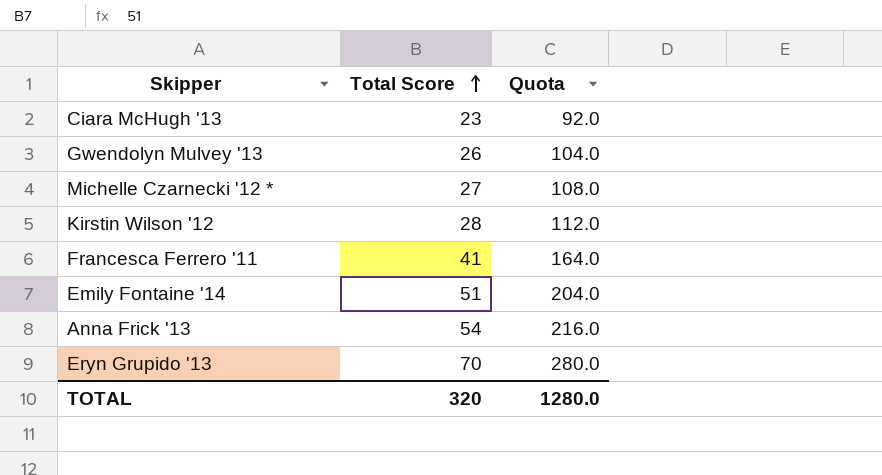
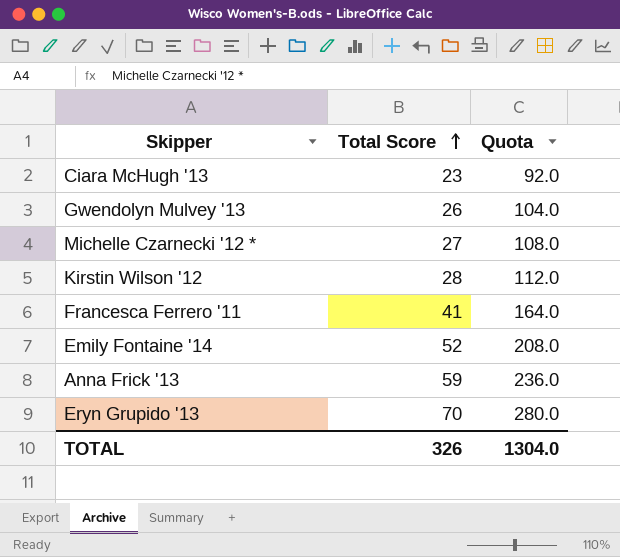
Emily Fontaine '14 | Total Score: 51 -> 52
Emily Fontaine '14 | Quota: 204.0 -> 208.0
Anna Frick '13 | Total Score: 54 -> 59
Anna Frick '13 | Quota: 216.0 -> 236.0
TOTAL | Total Score: 320 -> 326
TOTAL | Quota: 1280.0 -> 1304.0

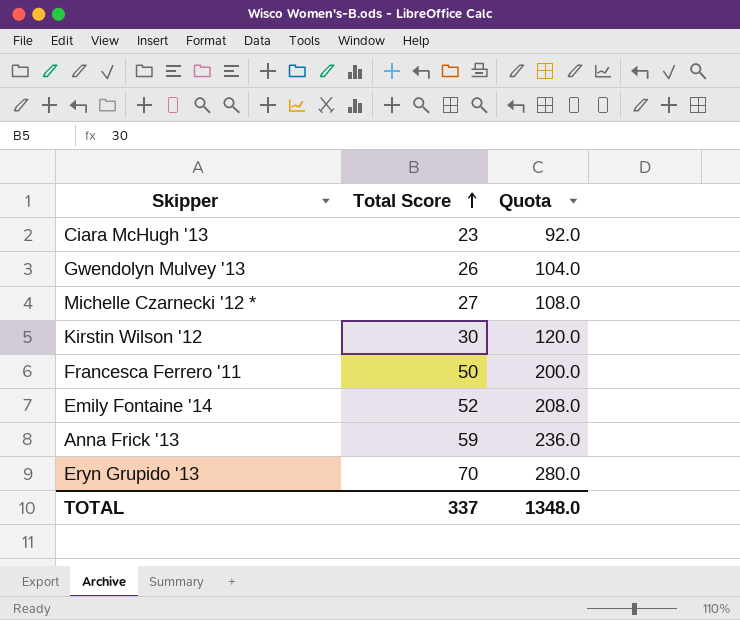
Kirstin Wilson '12 | Total Score: 28 -> 30
Kirstin Wilson '12 | Quota: 112.0 -> 120.0
Francesca Ferrero '11 | Total Score: 41 -> 50
Francesca Ferrero '11 | Quota: 164.0 -> 200.0
TOTAL | Total Score: 326 -> 337
TOTAL | Quota: 1304.0 -> 1348.0

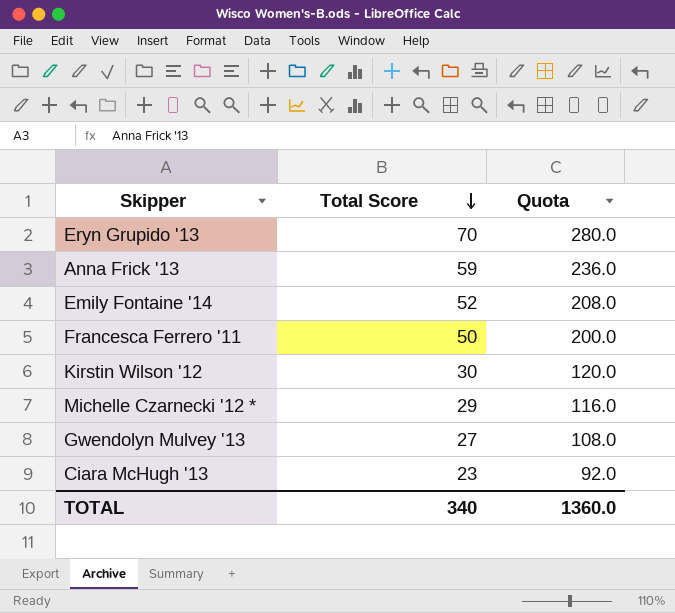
row order: Total Score ascending -> Total Score descending
Michelle Czarnecki '12 * | Total Score: 27 -> 29
Michelle Czarnecki '12 * | Quota: 108.0 -> 116.0
Gwendolyn Mulvey '13 | Total Score: 26 -> 27
Gwendolyn Mulvey '13 | Quota: 104.0 -> 108.0
TOTAL | Total Score: 337 -> 340
TOTAL | Quota: 1348.0 -> 1360.0

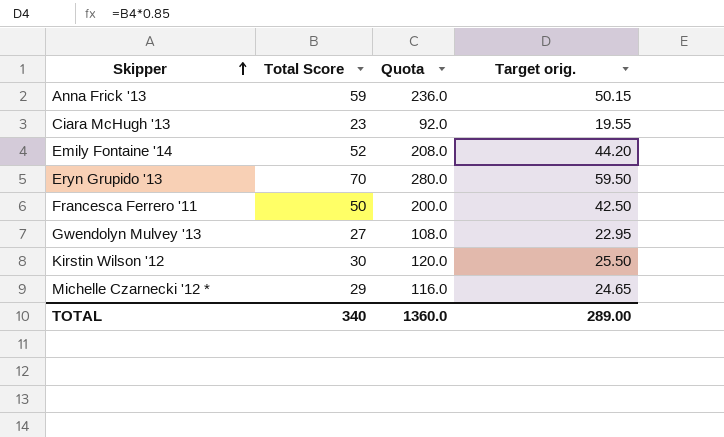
row order: Total Score descending -> Skipper ascending
column Target orig. | formula: none -> [Total Score] * 0.85

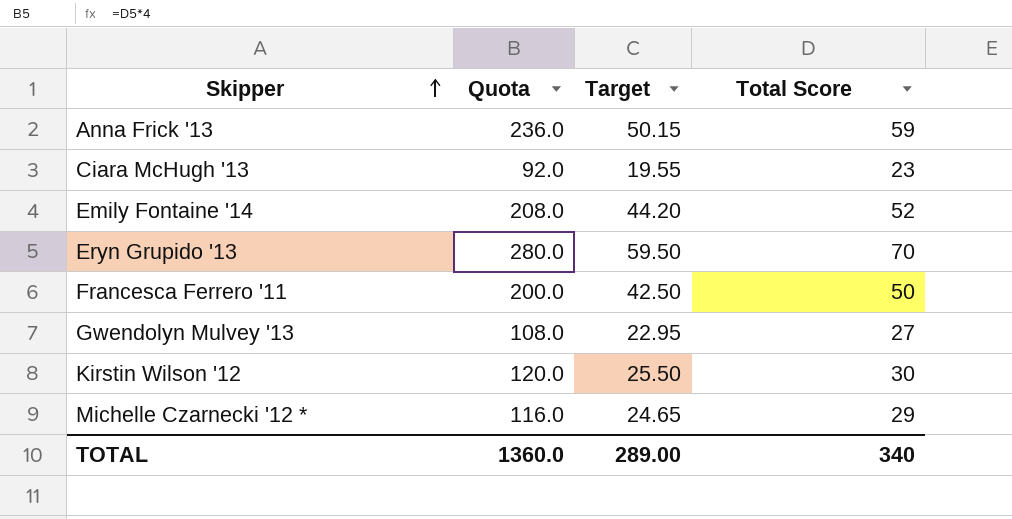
column name: Target orig. -> Target
column Total Score | position: 2 -> 4

